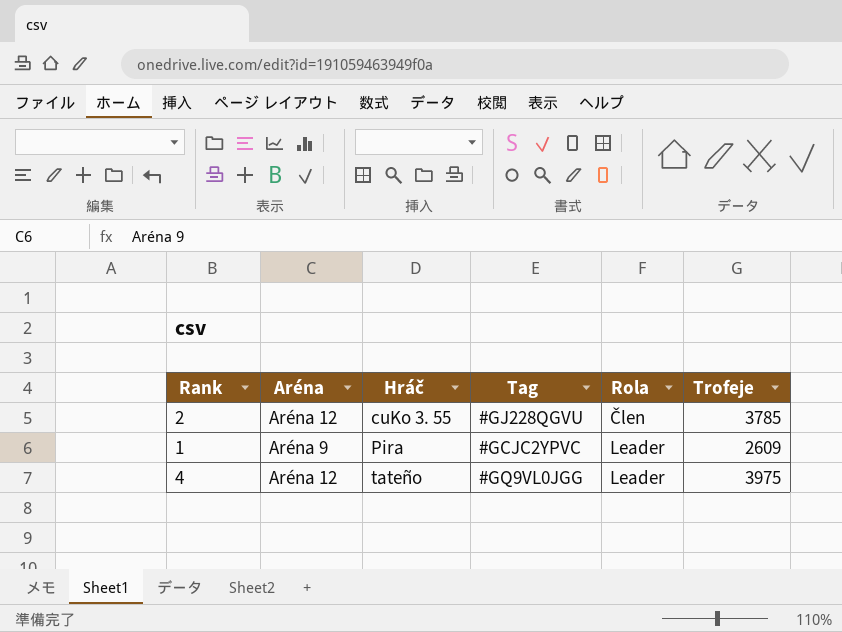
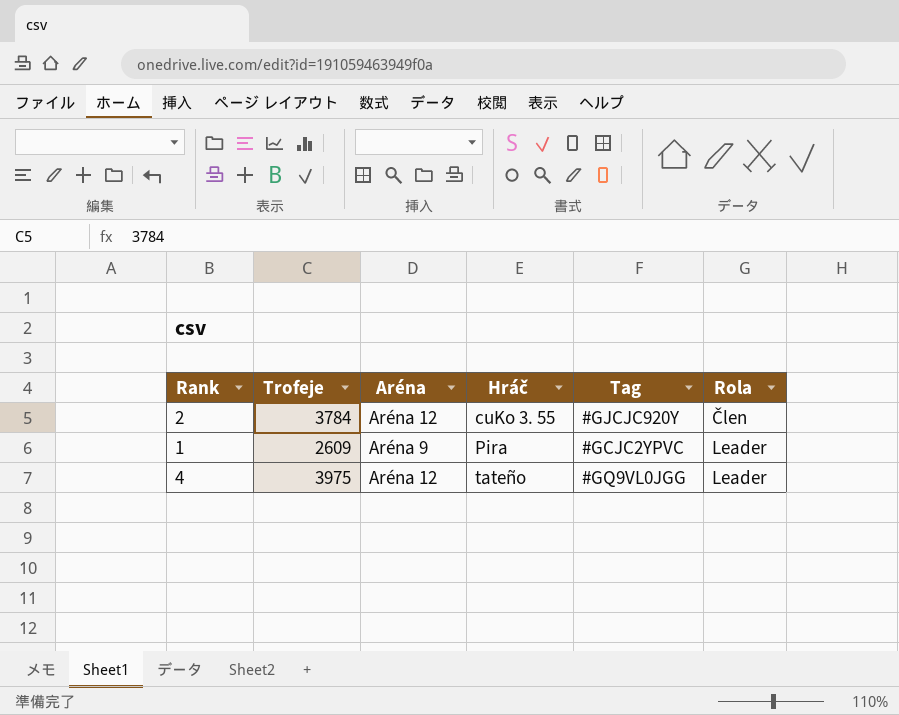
column Trofeje | position: 6 -> 2
2 | Trofeje: 3785 -> 3784
2 | Tag: #GJ228QGVU -> #GJCJC920Y

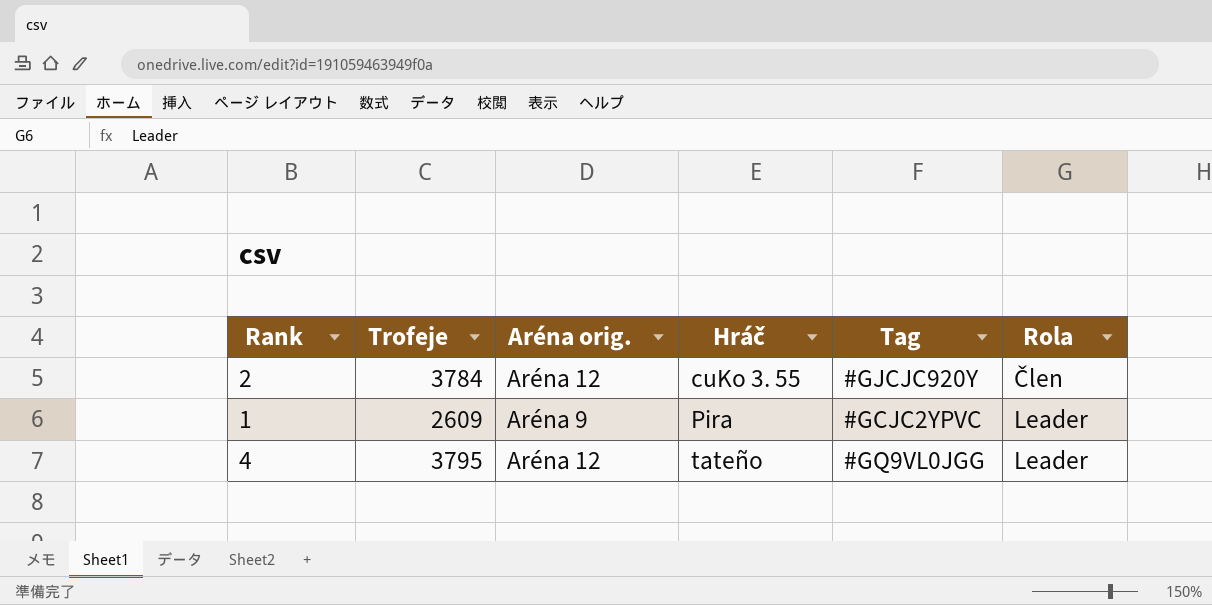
column name: Aréna -> Aréna orig.
4 | Trofeje: 3975 -> 3795

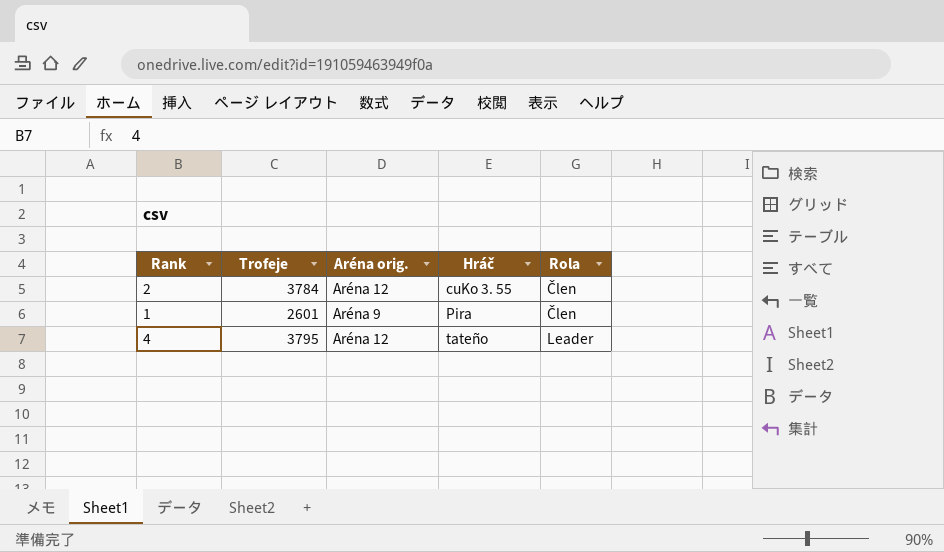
column Tag | position: 5 -> none
1 | Trofeje: 2609 -> 2601
1 | Rola: Leader -> Člen

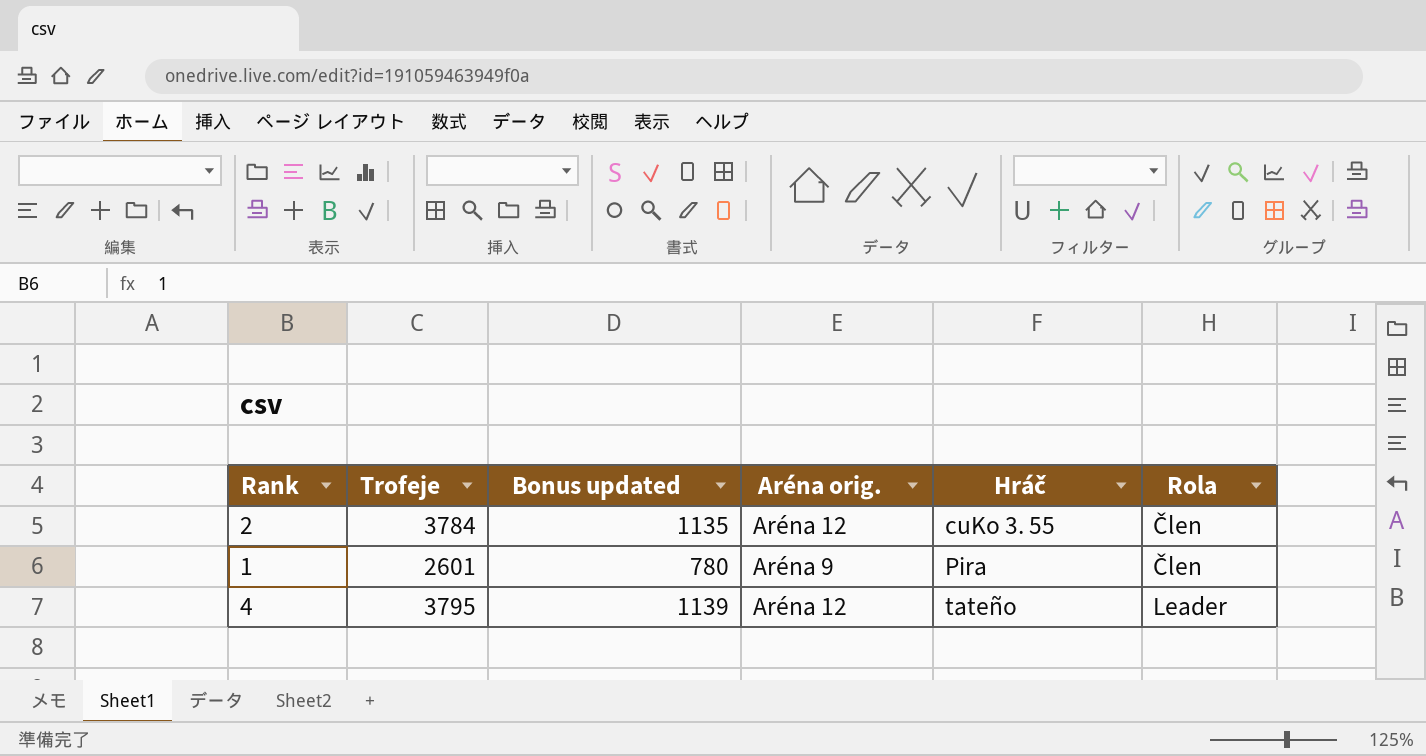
column Bonus updated | formula: none -> [Trofeje] * 0.3

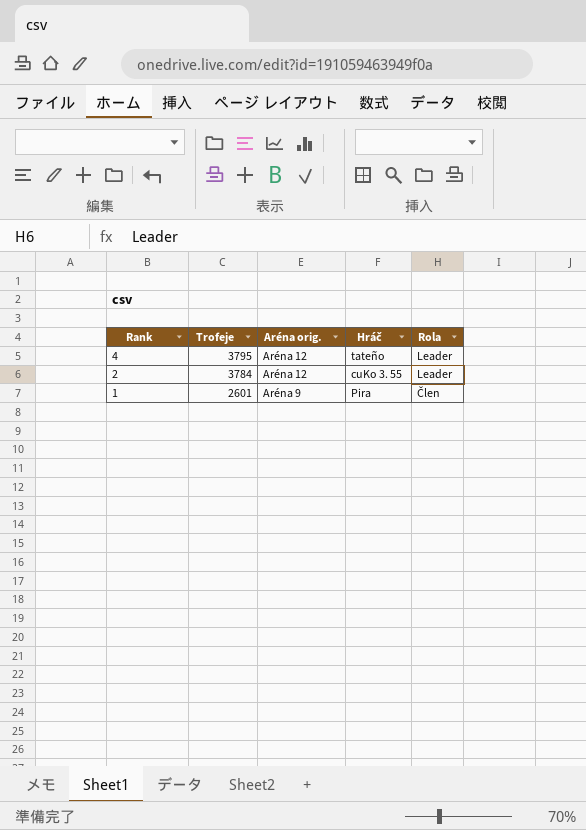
row order: Hráč ascending -> Rank descending
column Bonus updated | formula: [Trofeje] * 0.3 -> none
2 | Rola: Člen -> Leader

